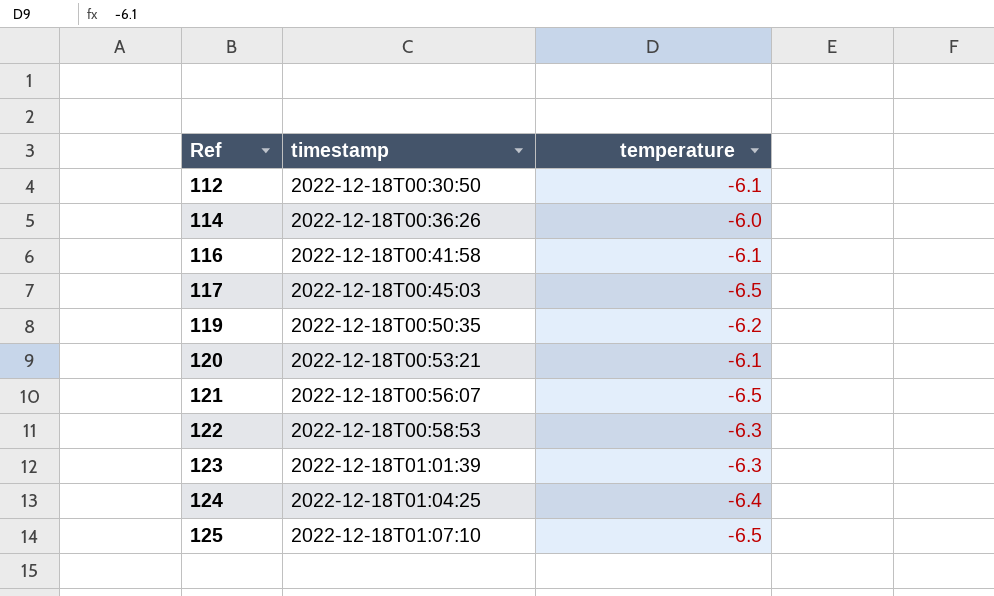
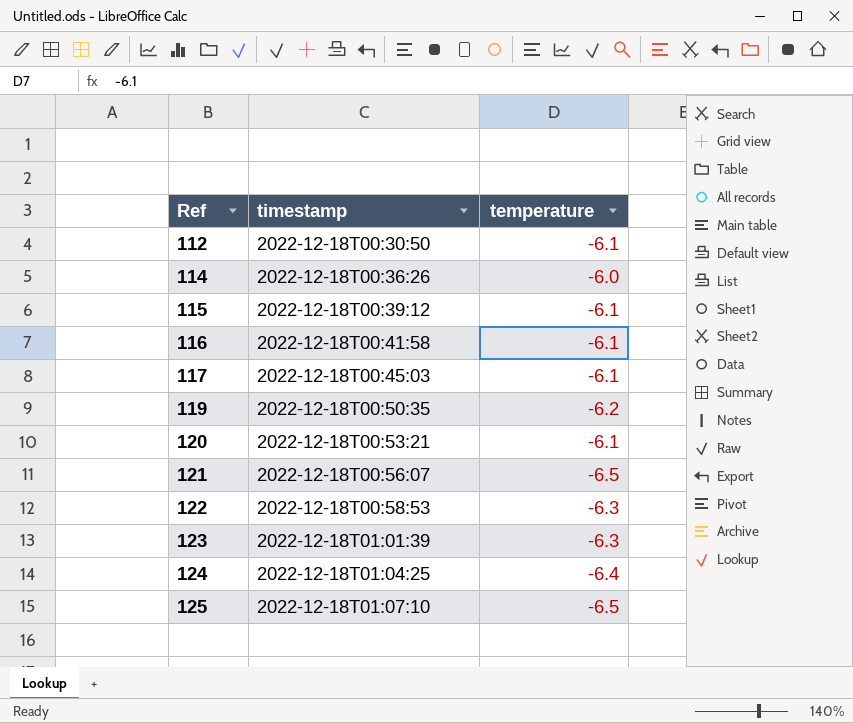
row 115: none -> 2022-12-18T00:39:12 | -6.1
117 | temperature: -6.5 -> -6.1

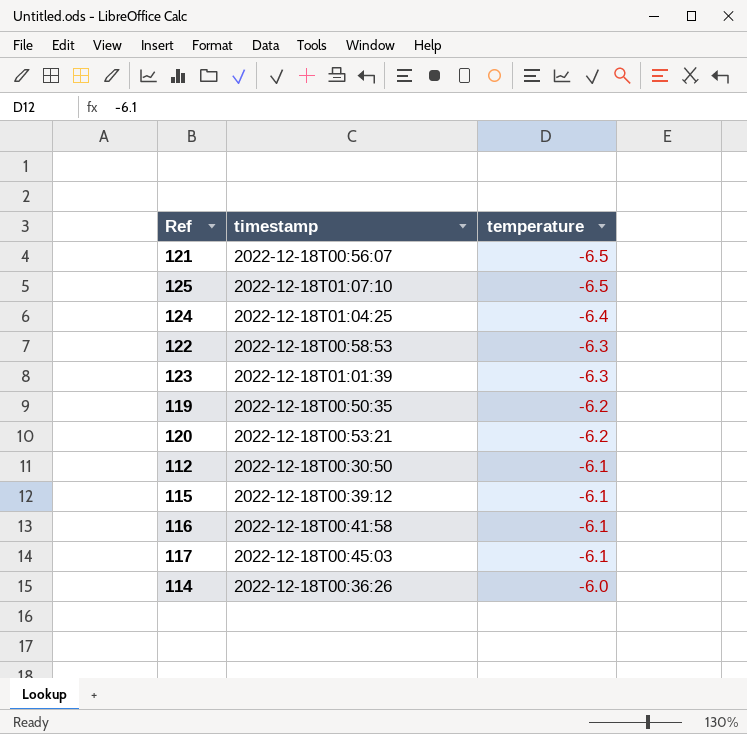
row order: Ref ascending -> temperature ascending
120 | temperature: -6.1 -> -6.2

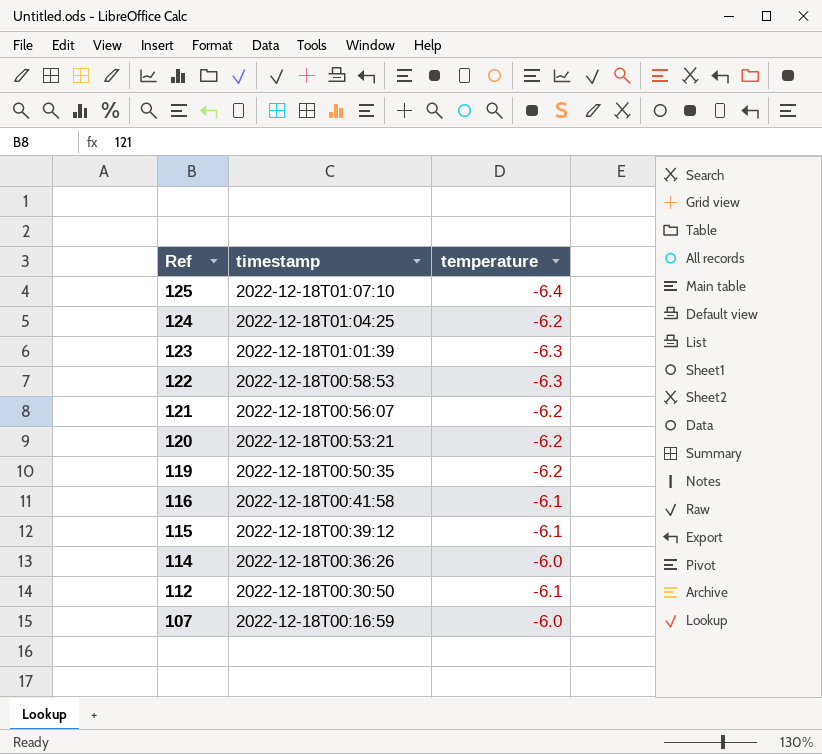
row order: temperature ascending -> Ref descending
row 117: 2022-12-18T00:45:03 | -6.1 -> none
125 | temperature: -6.5 -> -6.4
124 | temperature: -6.4 -> -6.2
121 | temperature: -6.5 -> -6.2
row 107: none -> 2022-12-18T00:16:59 | -6.0

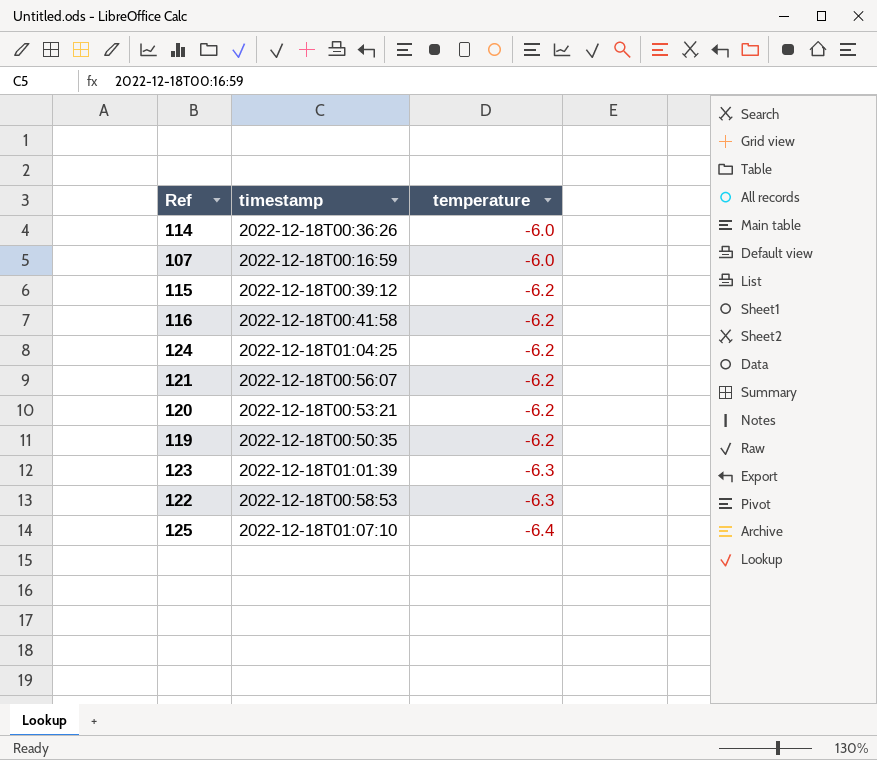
row order: Ref descending -> temperature descending
row 112: 2022-12-18T00:30:50 | -6.1 -> none
115 | temperature: -6.1 -> -6.2
116 | temperature: -6.1 -> -6.2

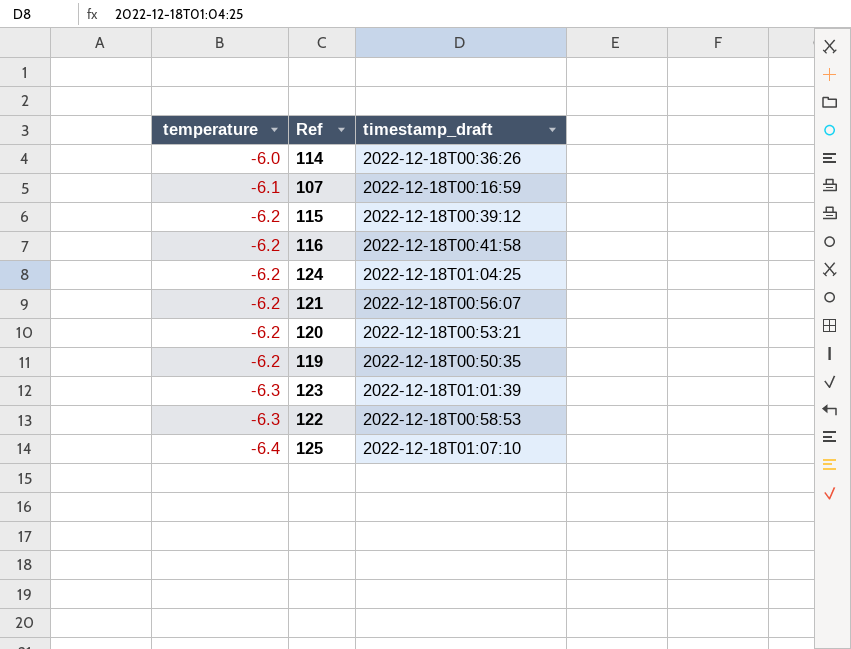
column temperature | position: 3 -> 1
column name: timestamp -> timestamp_draft
107 | temperature: -6.0 -> -6.1

